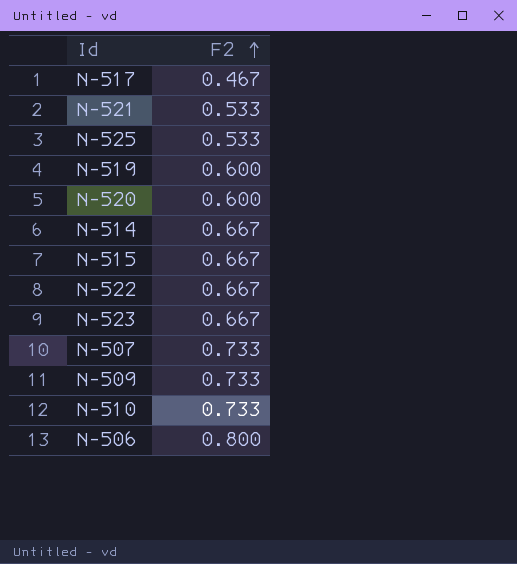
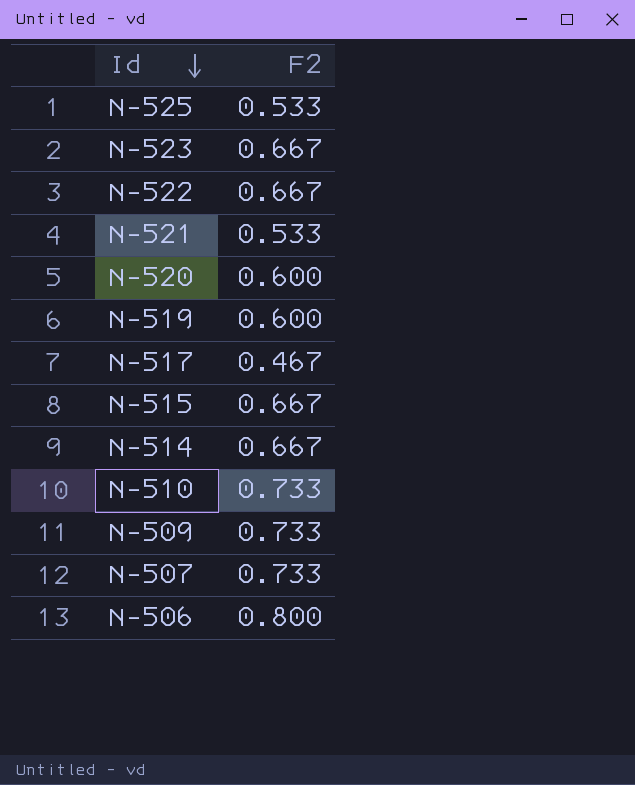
row order: F2 ascending -> Id descending

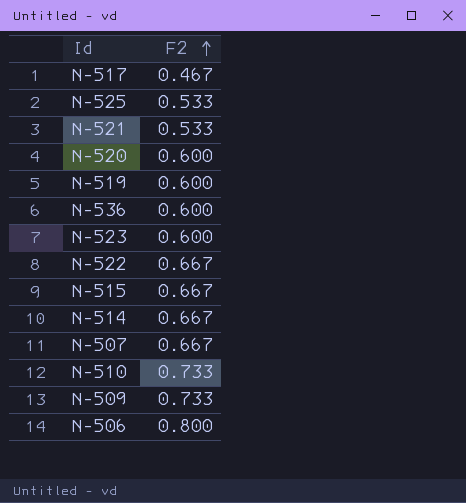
row order: Id descending -> F2 ascending
row N-536: none -> 0.600
N-523 | F2: 0.667 -> 0.600
N-507 | F2: 0.733 -> 0.667

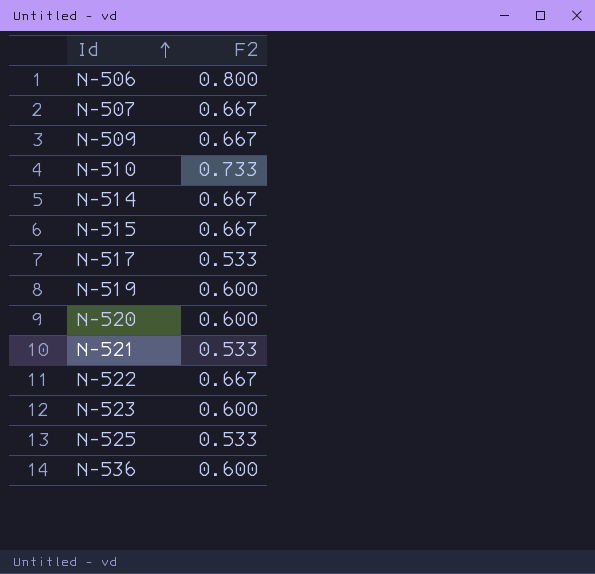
row order: F2 ascending -> Id ascending
N-509 | F2: 0.733 -> 0.667
N-517 | F2: 0.467 -> 0.533

